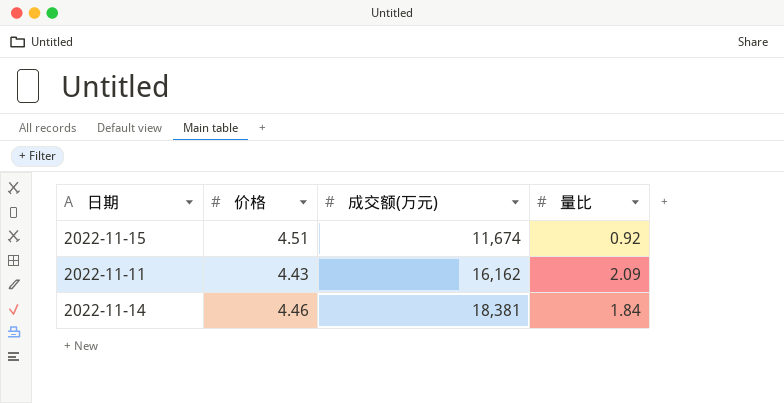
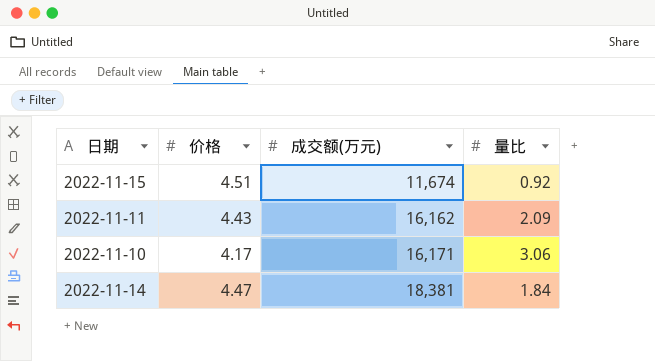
row 2022-11-10: none -> 4.17 | 16,171 | 3.06
2022-11-14 | 价格: 4.46 -> 4.47

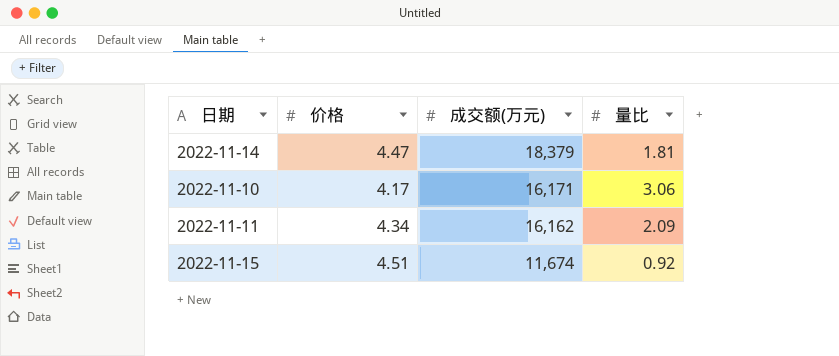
row order: 成交额(万元) ascending -> 成交额(万元) descending
2022-11-14 | 成交额(万元): 18,381 -> 18,379
2022-11-14 | 量比: 1.84 -> 1.81
2022-11-11 | 价格: 4.43 -> 4.34

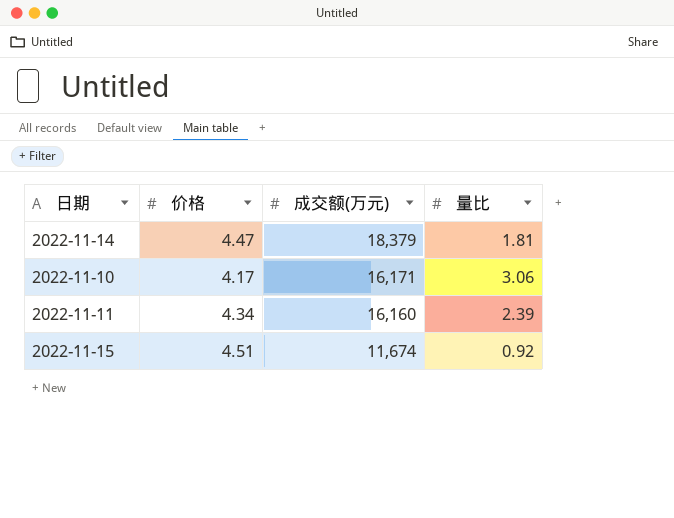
2022-11-11 | 成交额(万元): 16,162 -> 16,160
2022-11-11 | 量比: 2.09 -> 2.39

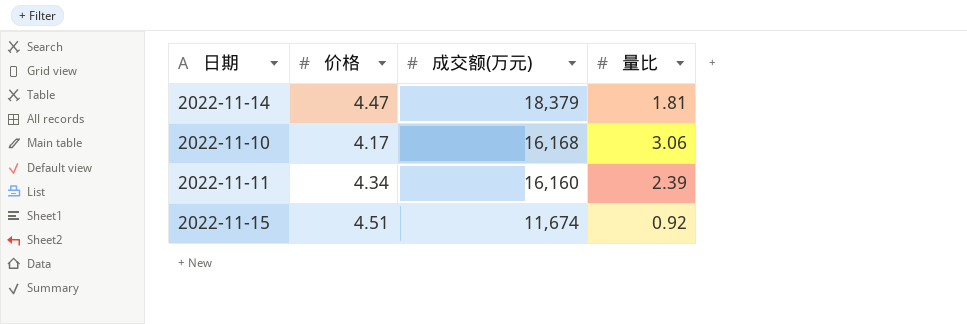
2022-11-10 | 成交额(万元): 16,171 -> 16,168

